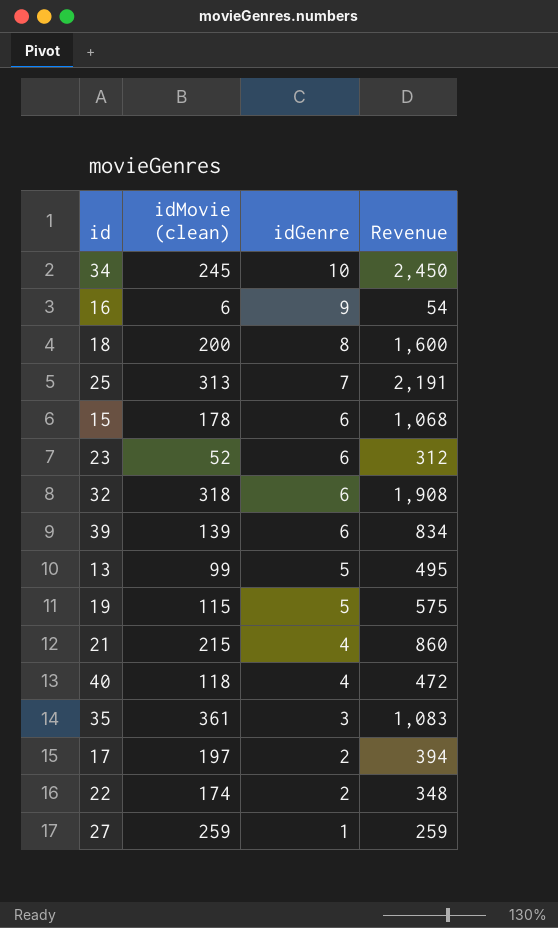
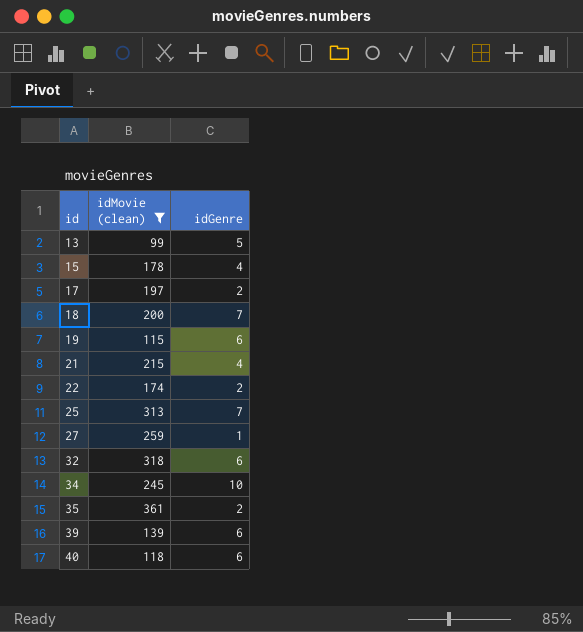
filter: none -> idMovie (clean) >= 99
row order: idGenre descending -> id ascending
column Revenue | formula: [idMovie (clean)] * [idGenre] -> none
15 | idGenre: 6 -> 4
18 | idGenre: 8 -> 7
19 | idGenre: 5 -> 6
35 | idGenre: 3 -> 2
40 | idGenre: 4 -> 6

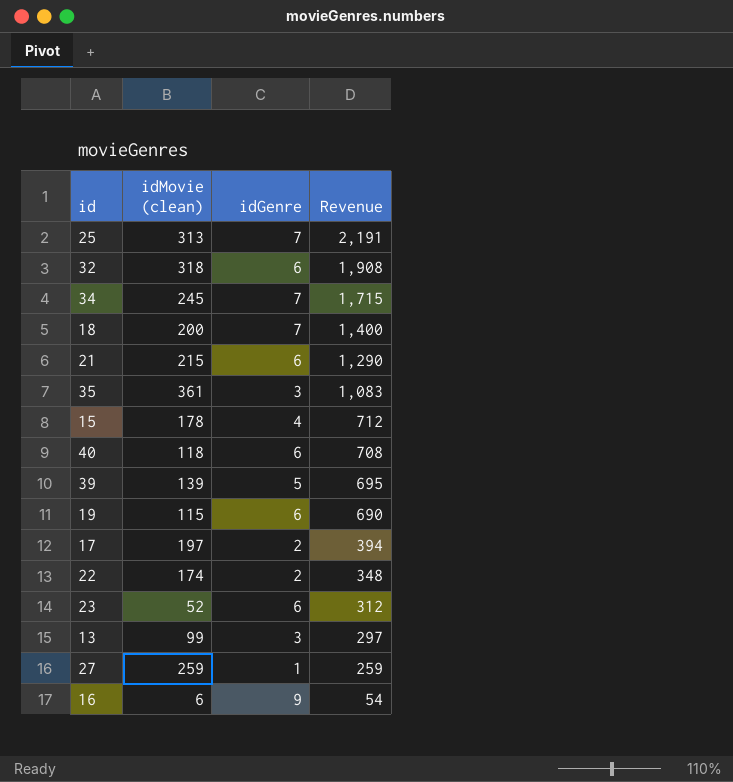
filter: idMovie (clean) >= 99 -> none
row order: id ascending -> Revenue descending
column Revenue | formula: none -> [idMovie (clean)] * [idGenre]
34 | idGenre: 10 -> 7
21 | idGenre: 4 -> 6
35 | idGenre: 2 -> 3
39 | idGenre: 6 -> 5
13 | idGenre: 5 -> 3

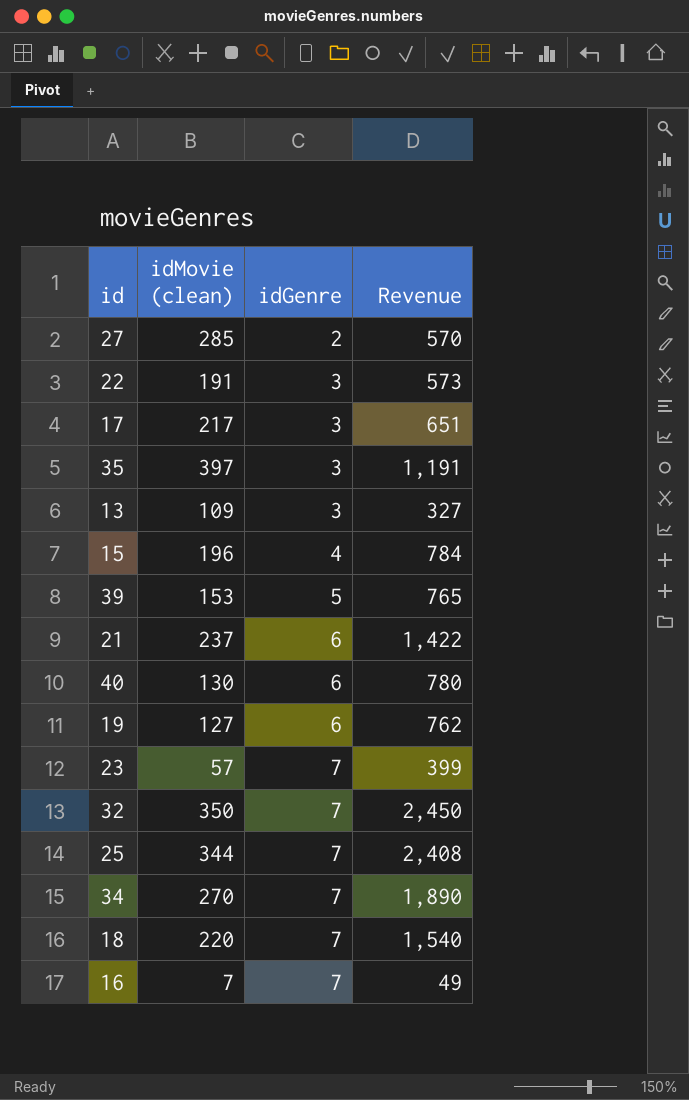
row order: Revenue descending -> idGenre ascending
27 | idMovie (clean): 259 -> 285
27 | idGenre: 1 -> 2
27 | Revenue: 259 -> 570
22 | idMovie (clean): 174 -> 191
22 | idGenre: 2 -> 3
22 | Revenue: 348 -> 573
17 | idMovie (clean): 197 -> 217
17 | idGenre: 2 -> 3
17 | Revenue: 394 -> 651
35 | idMovie (clean): 361 -> 397
35 | Revenue: 1,083 -> 1,191
13 | idMovie (clean): 99 -> 109
13 | Revenue: 297 -> 327
15 | idMovie (clean): 178 -> 196
15 | Revenue: 712 -> 784
39 | idMovie (clean): 139 -> 153
39 | Revenue: 695 -> 765
21 | idMovie (clean): 215 -> 237
21 | Revenue: 1,290 -> 1,422
40 | idMovie (clean): 118 -> 130
40 | Revenue: 708 -> 780
19 | idMovie (clean): 115 -> 127
19 | Revenue: 690 -> 762
23 | idMovie (clean): 52 -> 57
23 | idGenre: 6 -> 7
23 | Revenue: 312 -> 399
32 | idMovie (clean): 318 -> 350
32 | idGenre: 6 -> 7
32 | Revenue: 1,908 -> 2,450
25 | idMovie (clean): 313 -> 344
25 | Revenue: 2,191 -> 2,408
34 | idMovie (clean): 245 -> 270
34 | Revenue: 1,715 -> 1,890
18 | idMovie (clean): 200 -> 220
18 | Revenue: 1,400 -> 1,540
16 | idMovie (clean): 6 -> 7
16 | idGenre: 9 -> 7
16 | Revenue: 54 -> 49

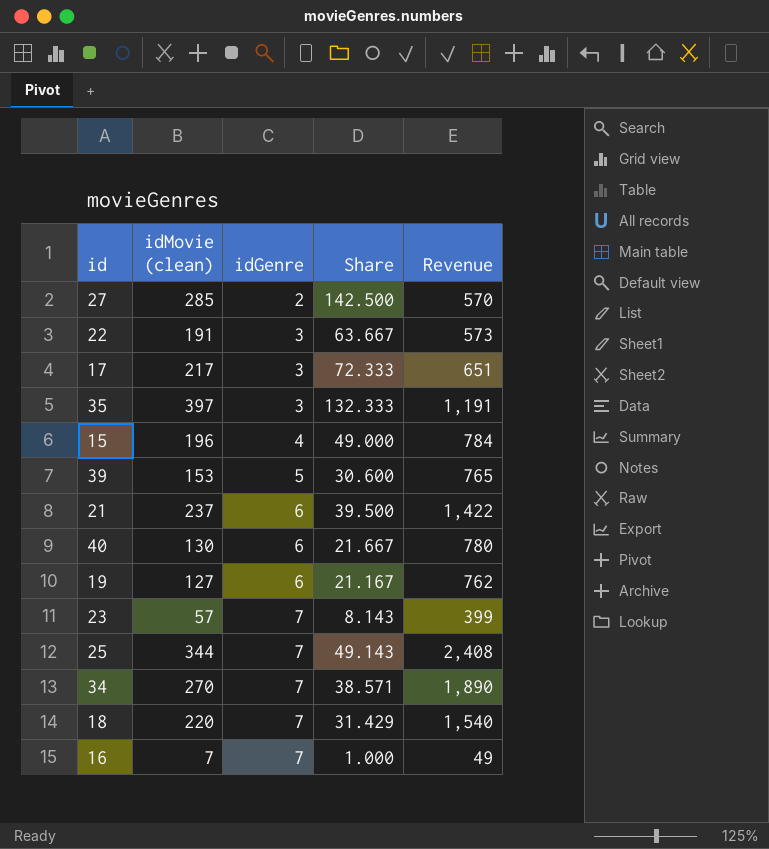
column Share | formula: none -> [idMovie (clean)] / [idGenre]
row 13: 109 | 3 | 327 -> none
row 32: 350 | 7 | 2,450 -> none

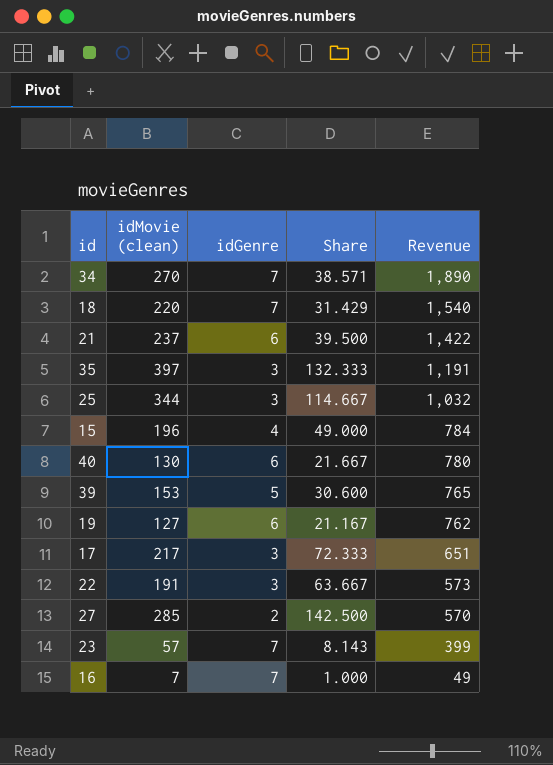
row order: idGenre ascending -> Revenue descending
25 | idGenre: 7 -> 3
25 | Share: 49.143 -> 114.667
25 | Revenue: 2,408 -> 1,032

